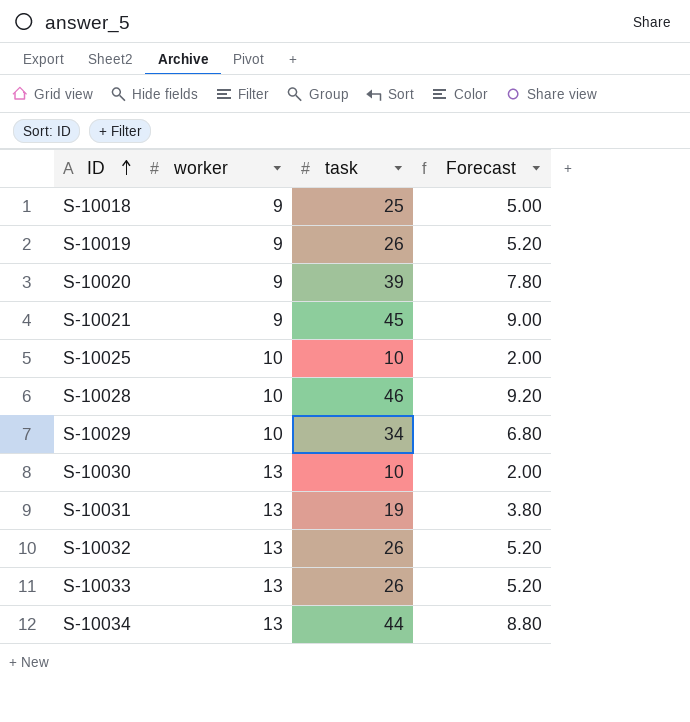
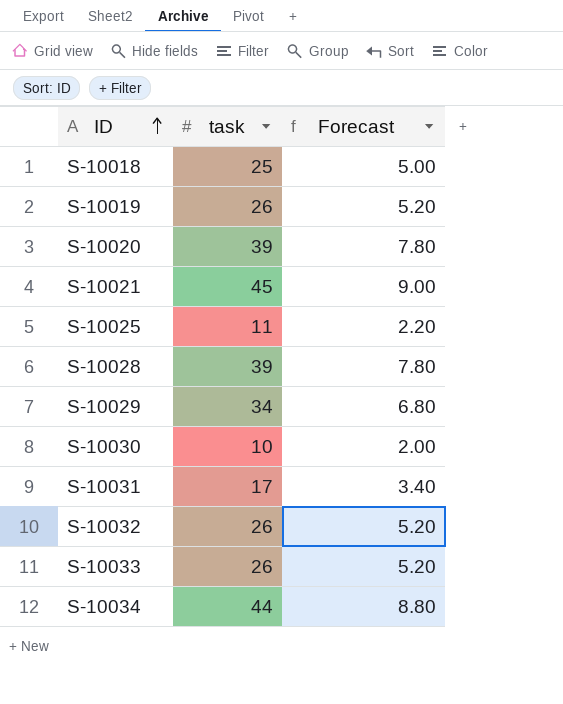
column worker | position: 2 -> none
S-10025 | task: 10 -> 11
S-10025 | Forecast: 2.00 -> 2.20
S-10028 | task: 46 -> 39
S-10028 | Forecast: 9.20 -> 7.80
S-10031 | task: 19 -> 17
S-10031 | Forecast: 3.80 -> 3.40

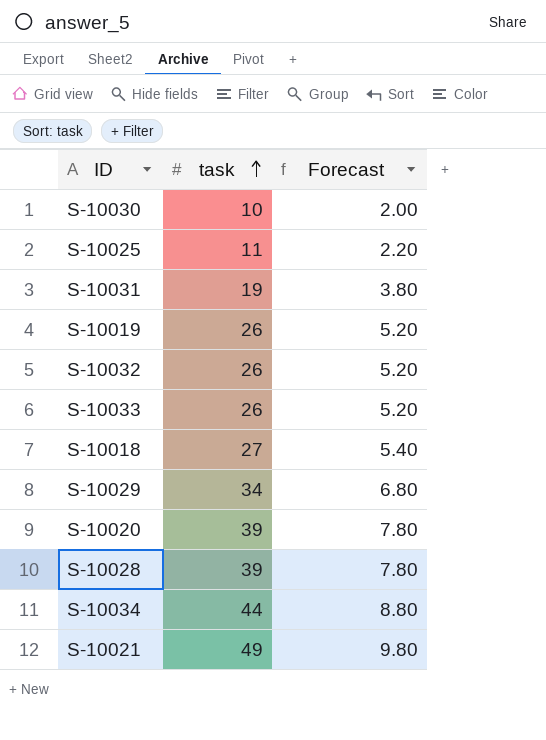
row order: ID ascending -> task ascending
S-10031 | task: 17 -> 19
S-10031 | Forecast: 3.40 -> 3.80
S-10018 | task: 25 -> 27
S-10018 | Forecast: 5.00 -> 5.40
S-10021 | task: 45 -> 49
S-10021 | Forecast: 9.00 -> 9.80

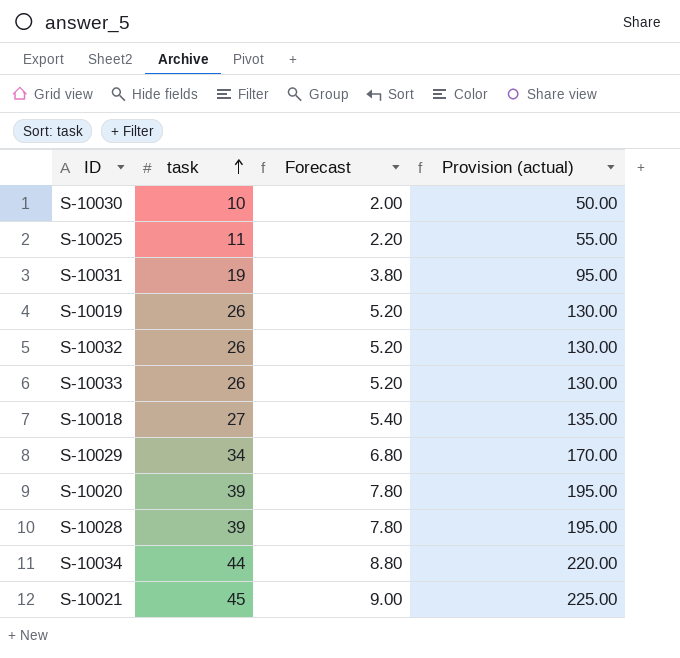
column Provision (actual) | formula: none -> [task] * 5
S-10021 | task: 49 -> 45
S-10021 | Forecast: 9.80 -> 9.00

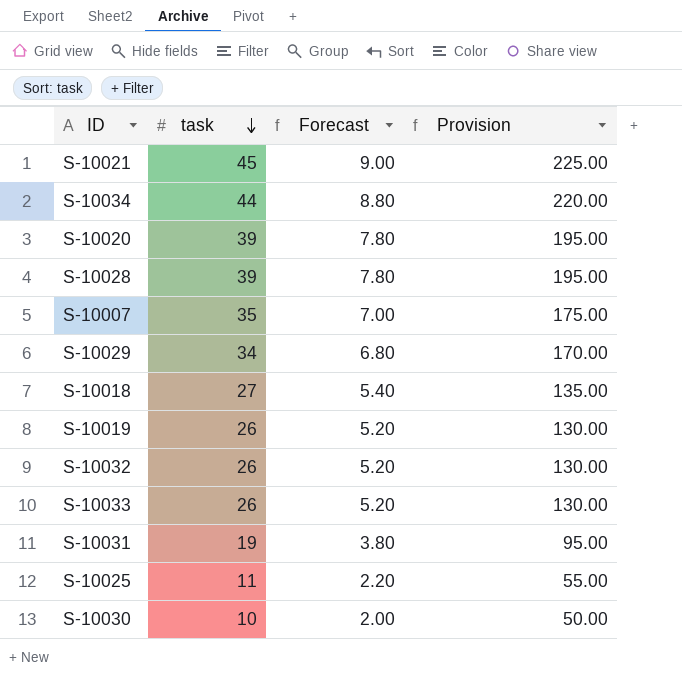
row order: task ascending -> task descending
column name: Provision (actual) -> Provision
row S-10007: none -> 35 | 7.00 | 175.00

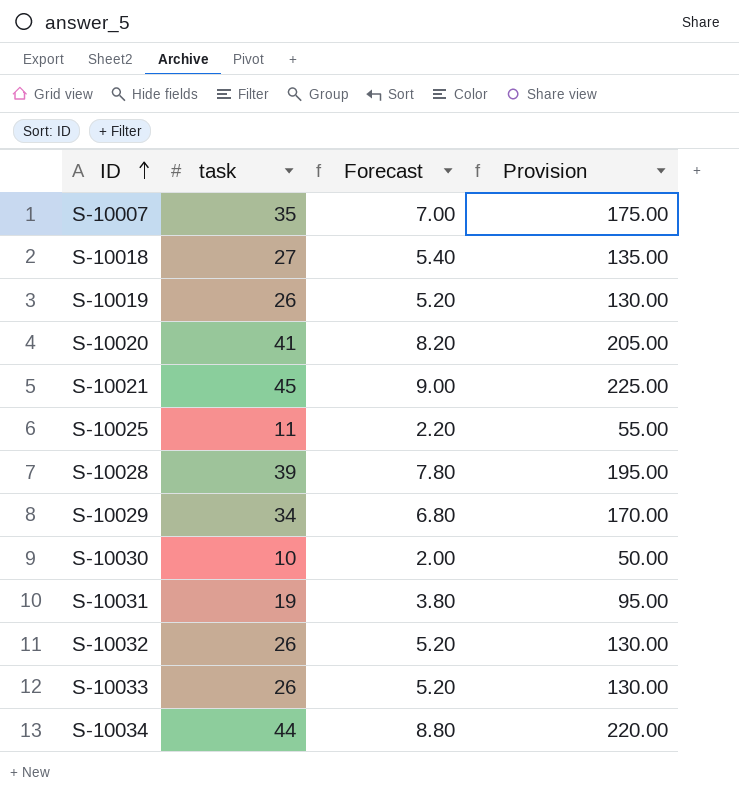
row order: task descending -> ID ascending
S-10020 | task: 39 -> 41
S-10020 | Forecast: 7.80 -> 8.20
S-10020 | Provision: 195.00 -> 205.00

